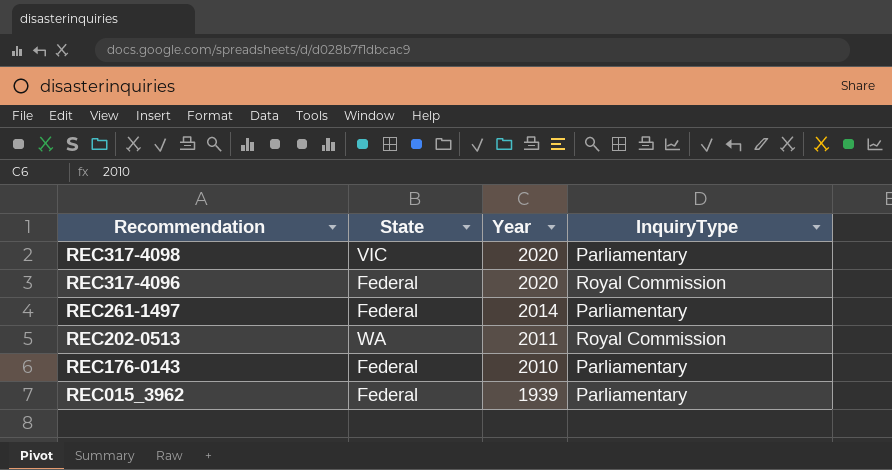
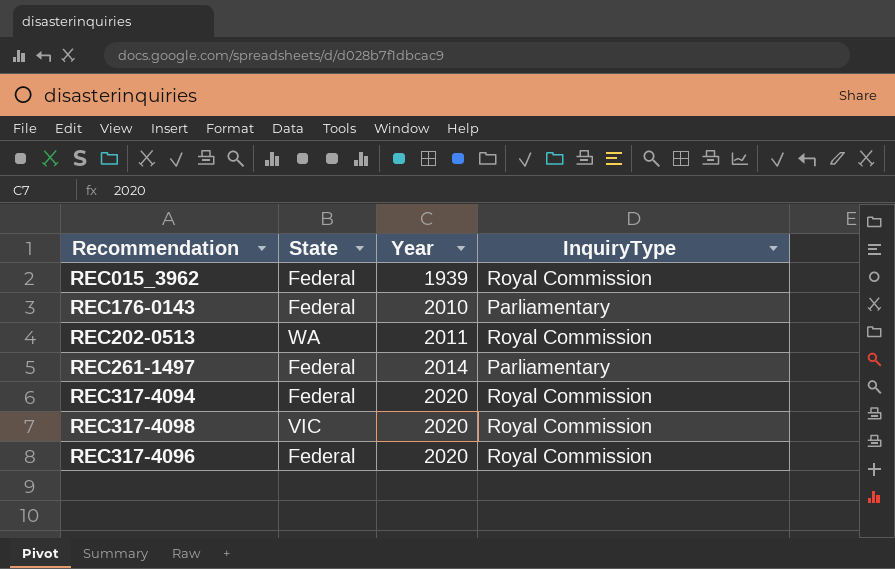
row order: Recommendation descending -> Year ascending
REC015_3962 | InquiryType: Parliamentary -> Royal Commission
row REC317-4094: none -> Federal | 2020 | Royal Commission
REC317-4098 | InquiryType: Parliamentary -> Royal Commission

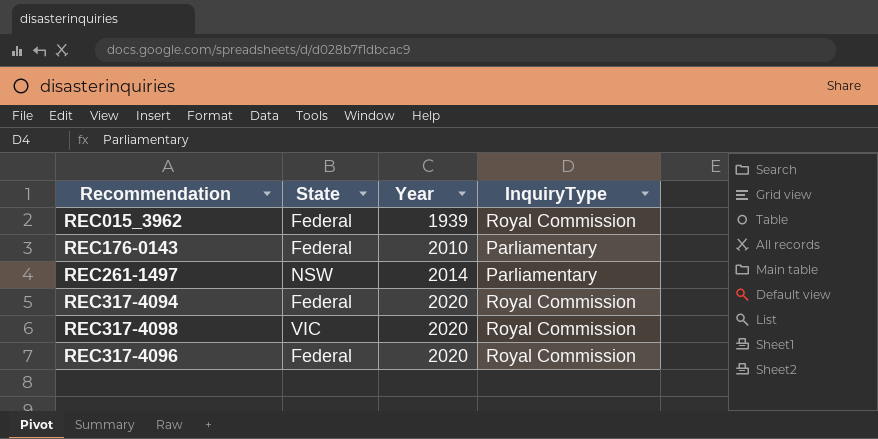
row REC202-0513: WA | 2011 | Royal Commission -> none
REC261-1497 | State: Federal -> NSW

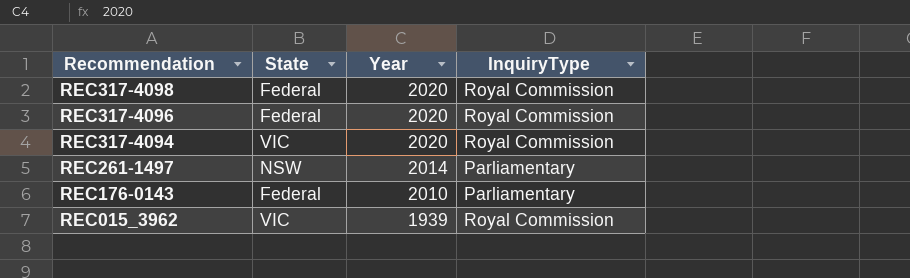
row order: Year ascending -> Recommendation descending
REC317-4098 | State: VIC -> Federal
REC317-4094 | State: Federal -> VIC
REC015_3962 | State: Federal -> VIC

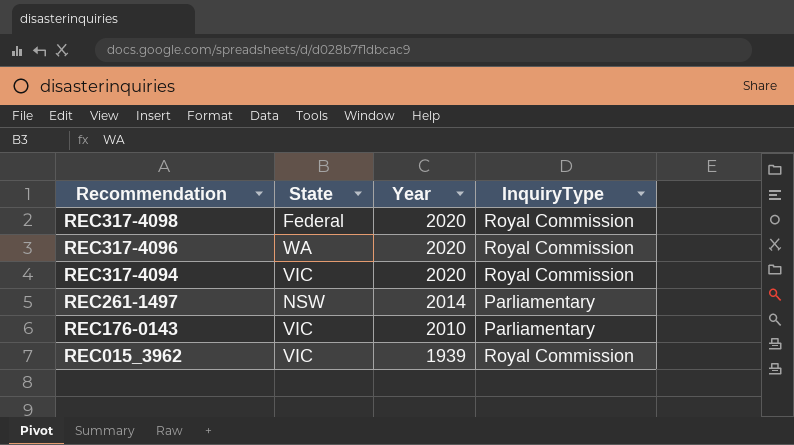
REC317-4096 | State: Federal -> WA
REC176-0143 | State: Federal -> VIC

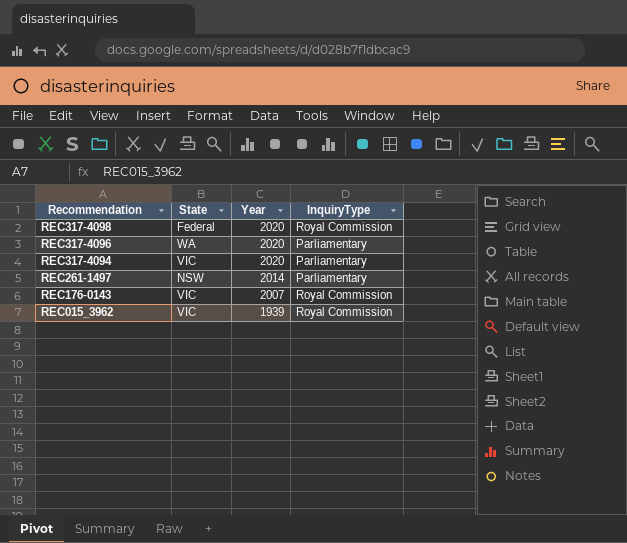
REC317-4096 | InquiryType: Royal Commission -> Parliamentary
REC317-4094 | InquiryType: Royal Commission -> Parliamentary
REC176-0143 | Year: 2010 -> 2007
REC176-0143 | InquiryType: Parliamentary -> Royal Commission

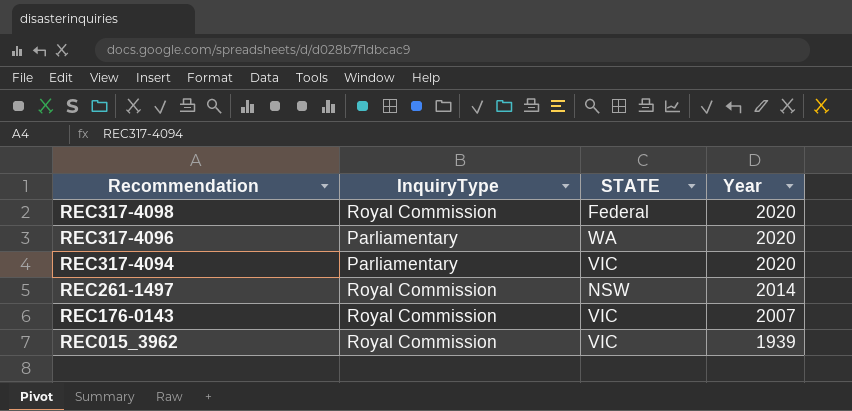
column InquiryType | position: 4 -> 2
column name: State -> STATE
REC261-1497 | InquiryType: Parliamentary -> Royal Commission

